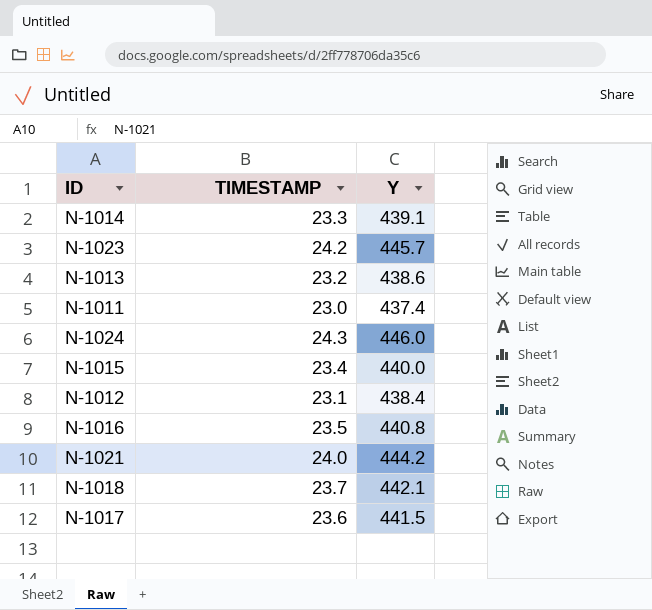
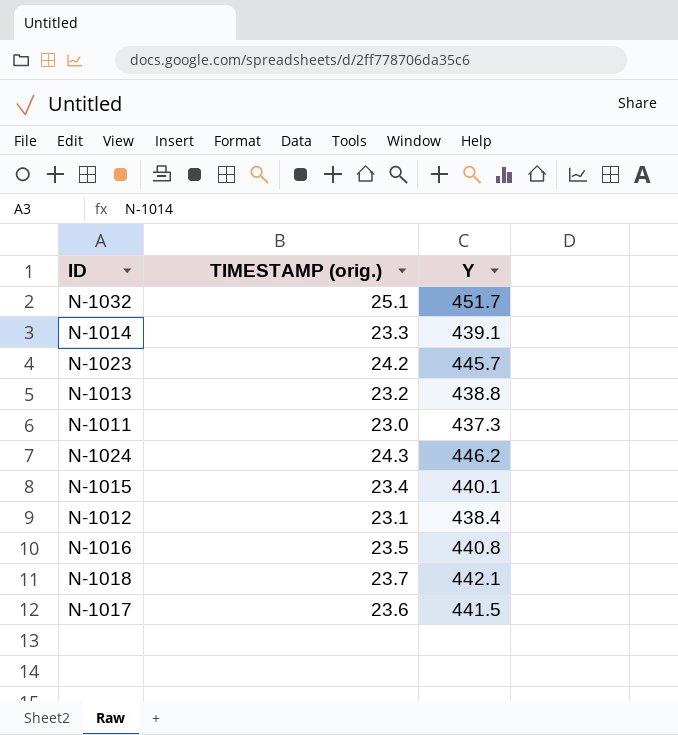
column name: TIMESTAMP -> TIMESTAMP (orig.)
row N-1021: 24.0 | 444.2 -> none
row N-1032: none -> 25.1 | 451.7
N-1013 | Y: 438.6 -> 438.8
N-1011 | Y: 437.4 -> 437.3
N-1024 | Y: 446.0 -> 446.2
N-1015 | Y: 440.0 -> 440.1

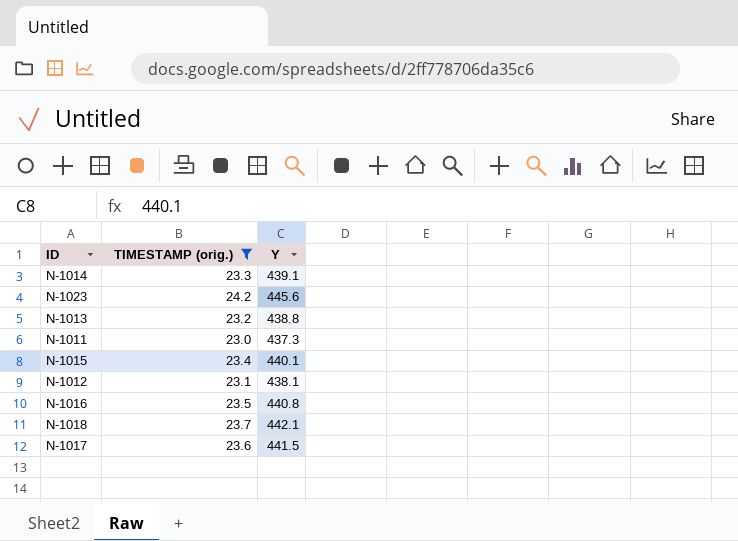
filter: none -> TIMESTAMP (orig.) <= 24.2
N-1023 | Y: 445.7 -> 445.6
N-1012 | Y: 438.4 -> 438.1

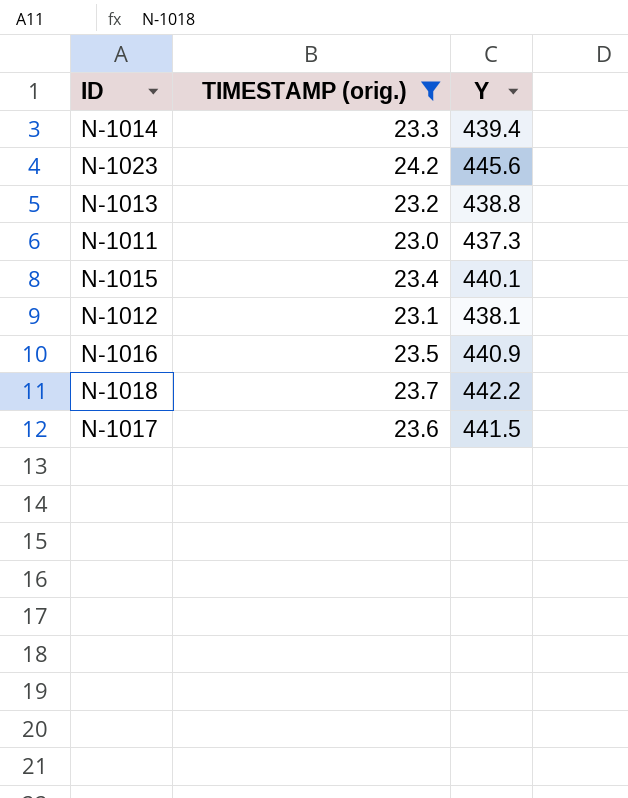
N-1014 | Y: 439.1 -> 439.4
N-1016 | Y: 440.8 -> 440.9
N-1018 | Y: 442.1 -> 442.2

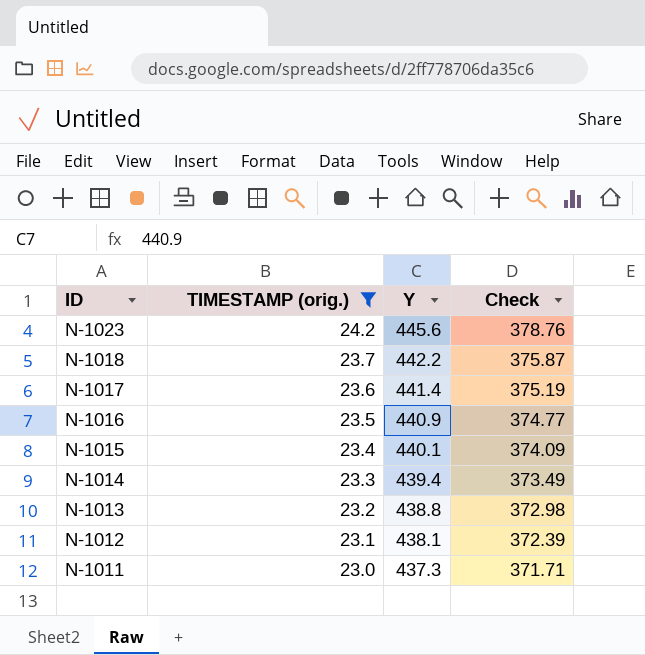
row order: none -> ID descending
column Check | formula: none -> [Y] * 0.85
N-1017 | Y: 441.5 -> 441.4

